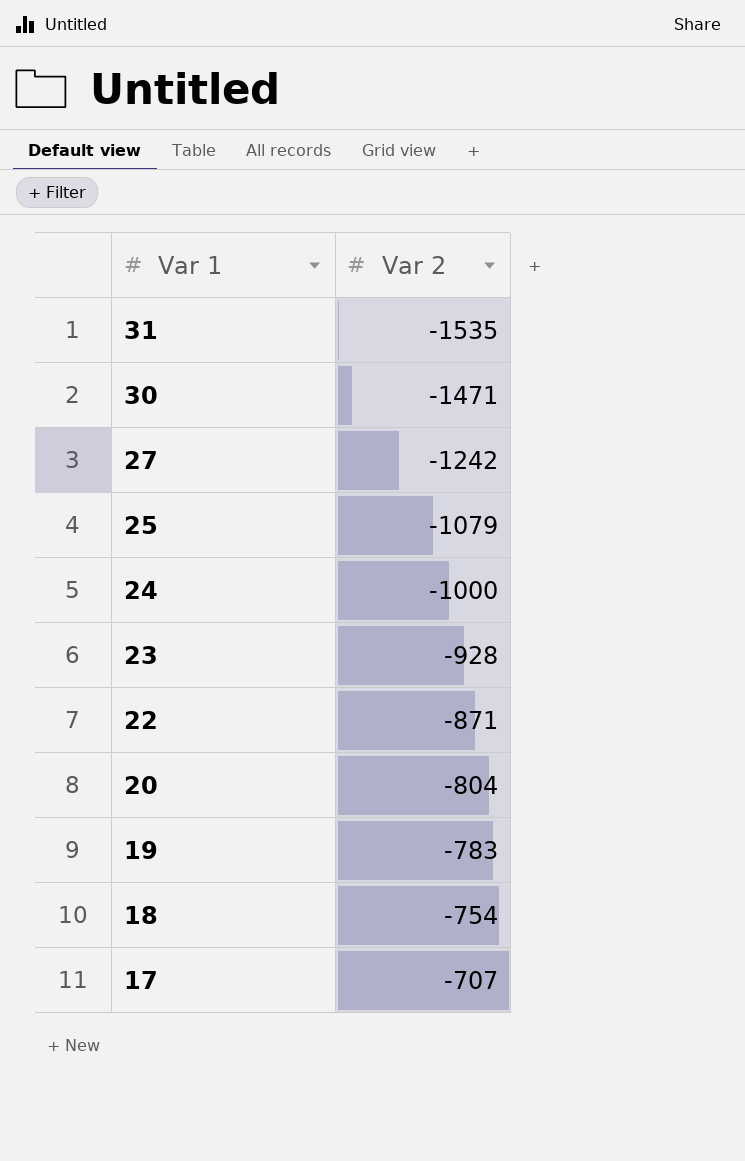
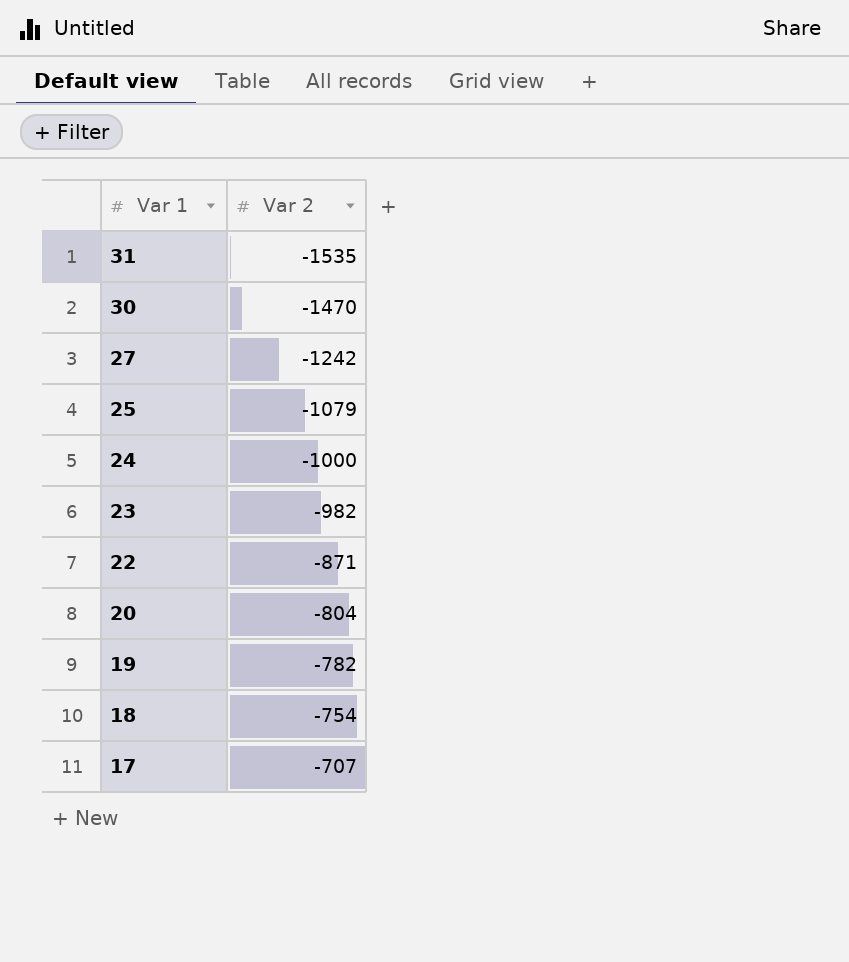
30 | Var 2: -1471 -> -1470
23 | Var 2: -928 -> -982
19 | Var 2: -783 -> -782

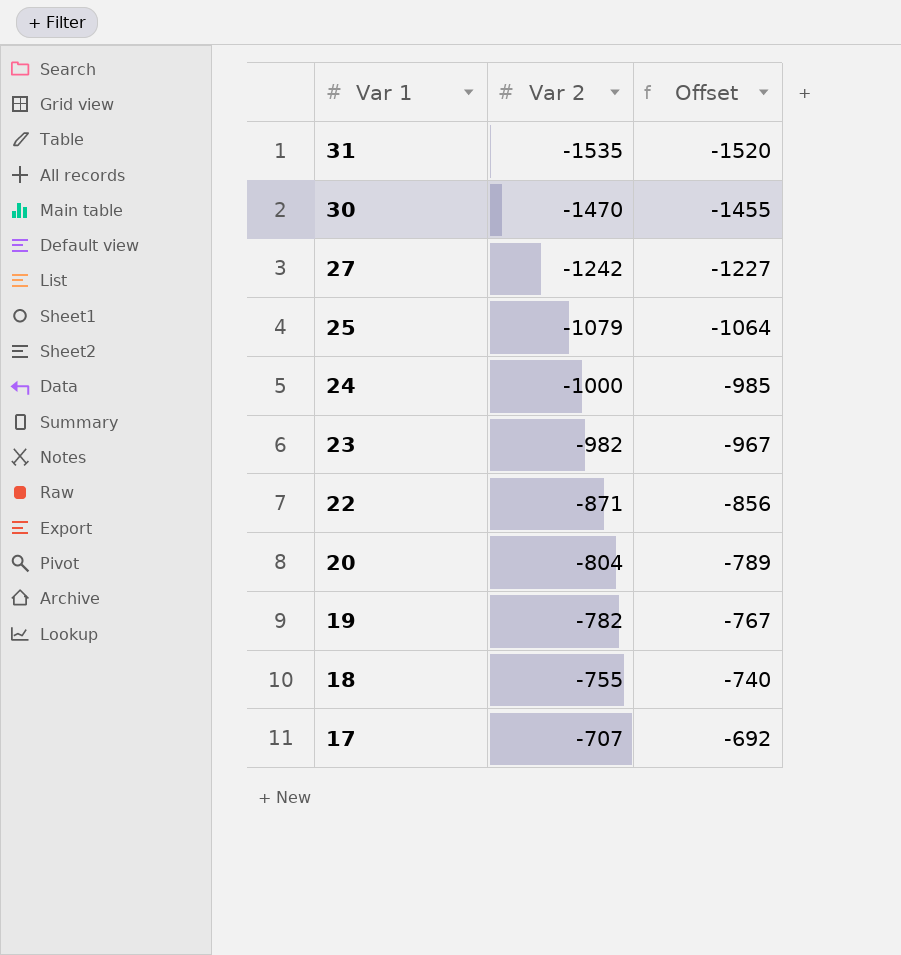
column Offset | formula: none -> [Var 2] + 15
18 | Var 2: -754 -> -755

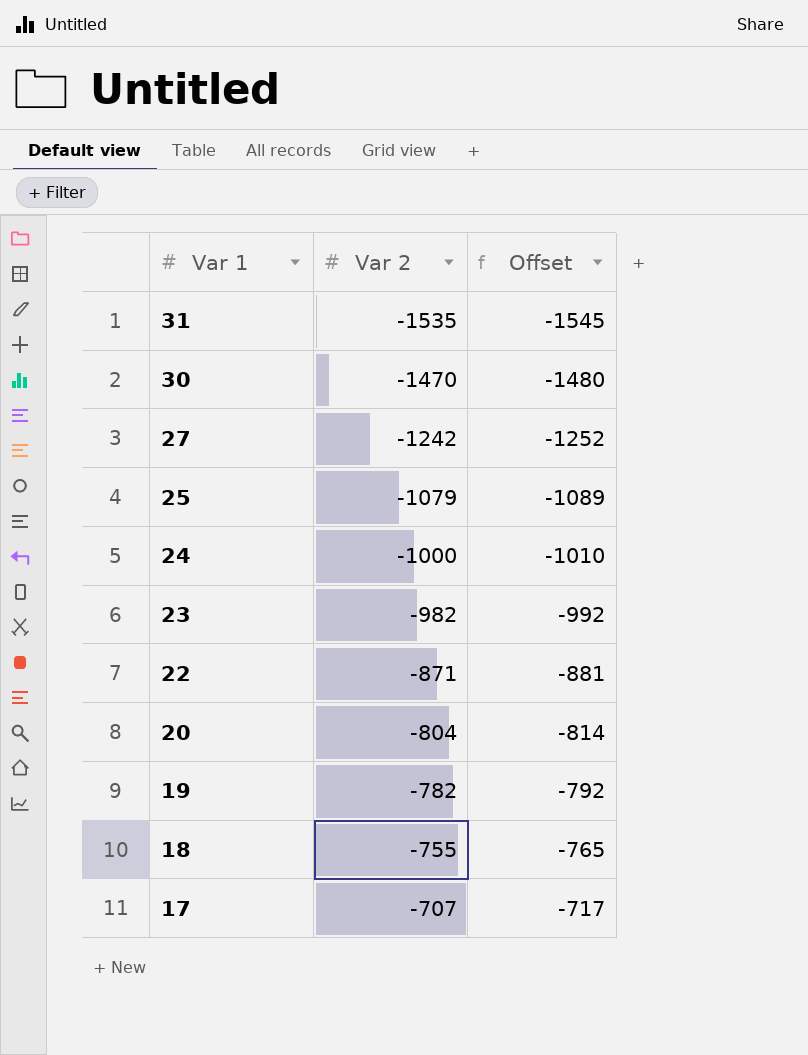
column Offset | formula: [Var 2] + 15 -> [Var 2] - 10

